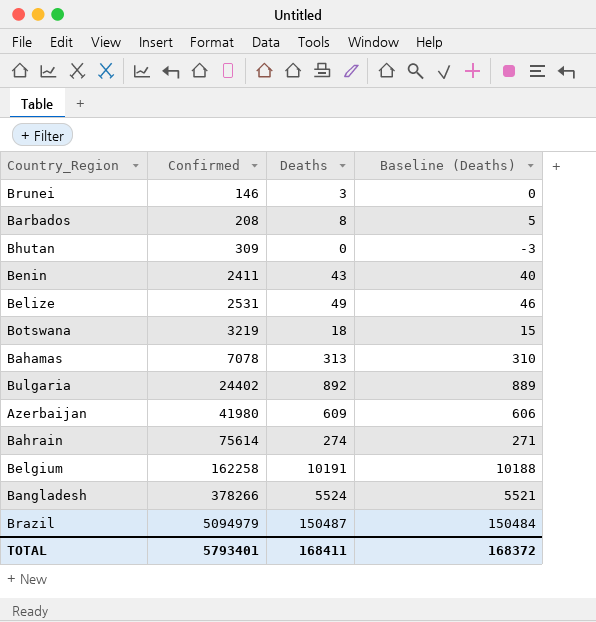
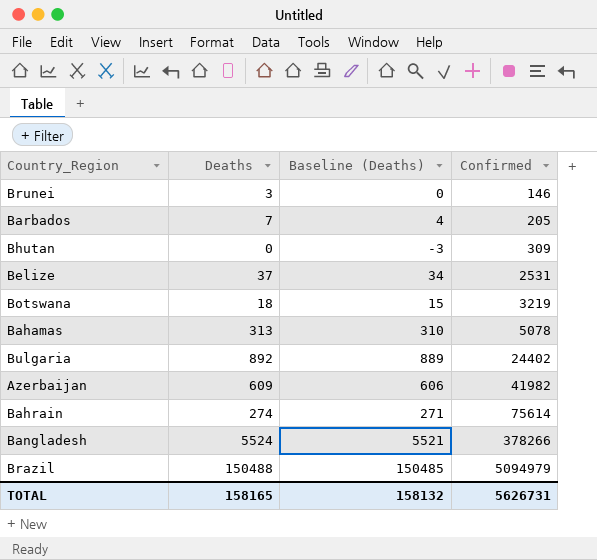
column Confirmed | position: 2 -> 4
row Benin: 2411 | 43 | 40 -> none
row Belgium: 162258 | 10191 | 10188 -> none
Barbados | Deaths: 8 -> 7
Barbados | Baseline (Deaths): 5 -> 4
Barbados | Confirmed: 208 -> 205
Belize | Deaths: 49 -> 37
Belize | Baseline (Deaths): 46 -> 34
Bahamas | Confirmed: 7078 -> 5078
Azerbaijan | Confirmed: 41980 -> 41982
Brazil | Deaths: 150487 -> 150488
Brazil | Baseline (Deaths): 150484 -> 150485
TOTAL | Deaths: 168411 -> 158165
TOTAL | Baseline (Deaths): 168372 -> 158132
TOTAL | Confirmed: 5793401 -> 5626731

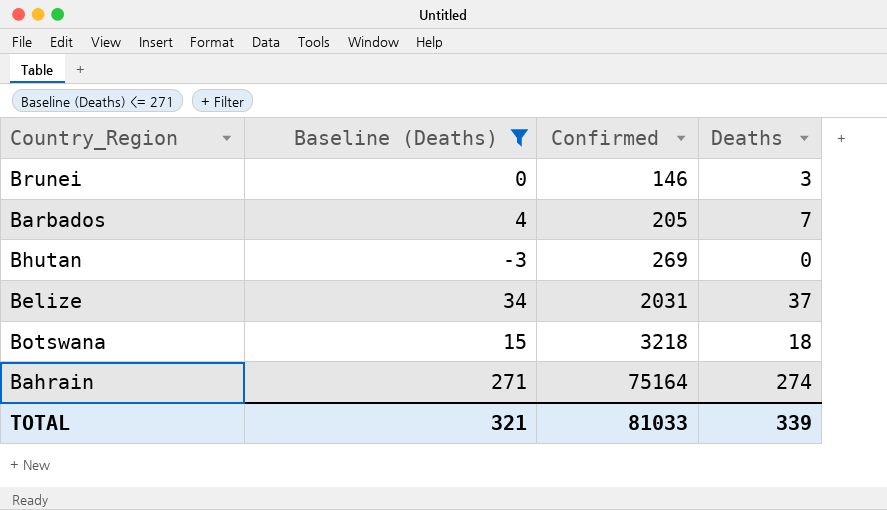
filter: none -> Baseline (Deaths) <= 271
column Deaths | position: 2 -> 4
Bhutan | Confirmed: 309 -> 269
Belize | Confirmed: 2531 -> 2031
Botswana | Confirmed: 3219 -> 3218
Bahrain | Confirmed: 75614 -> 75164
TOTAL | Baseline (Deaths): 158132 -> 321
TOTAL | Confirmed: 5626731 -> 81033
TOTAL | Deaths: 158165 -> 339

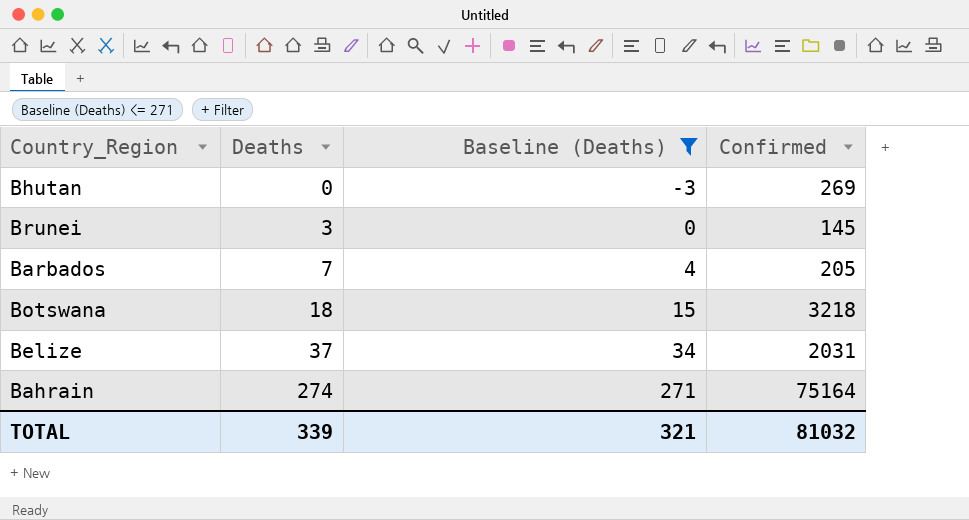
row order: Confirmed ascending -> Deaths ascending
column Deaths | position: 4 -> 2
Brunei | Confirmed: 146 -> 145
TOTAL | Confirmed: 81033 -> 81032

